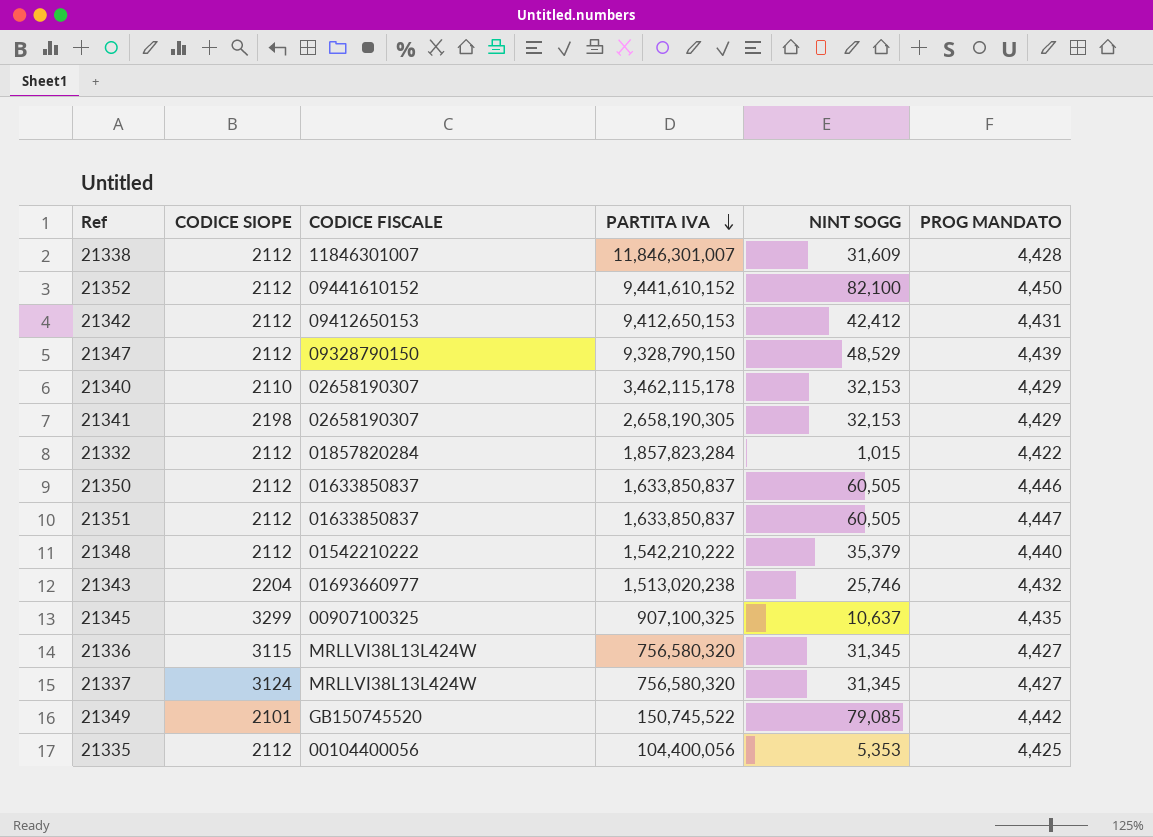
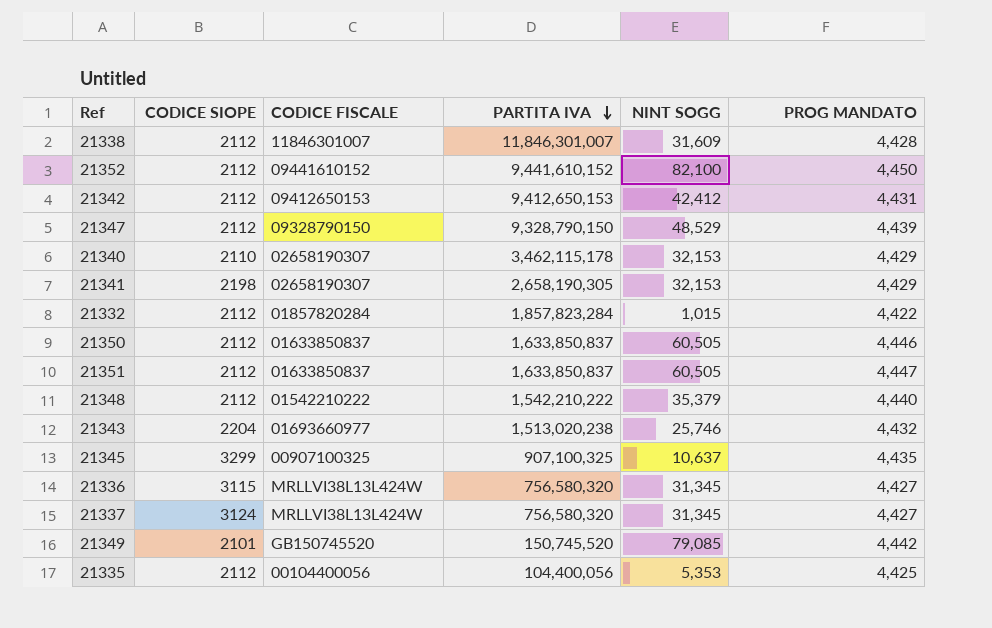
21349 | PARTITA IVA: 150,745,522 -> 150,745,520

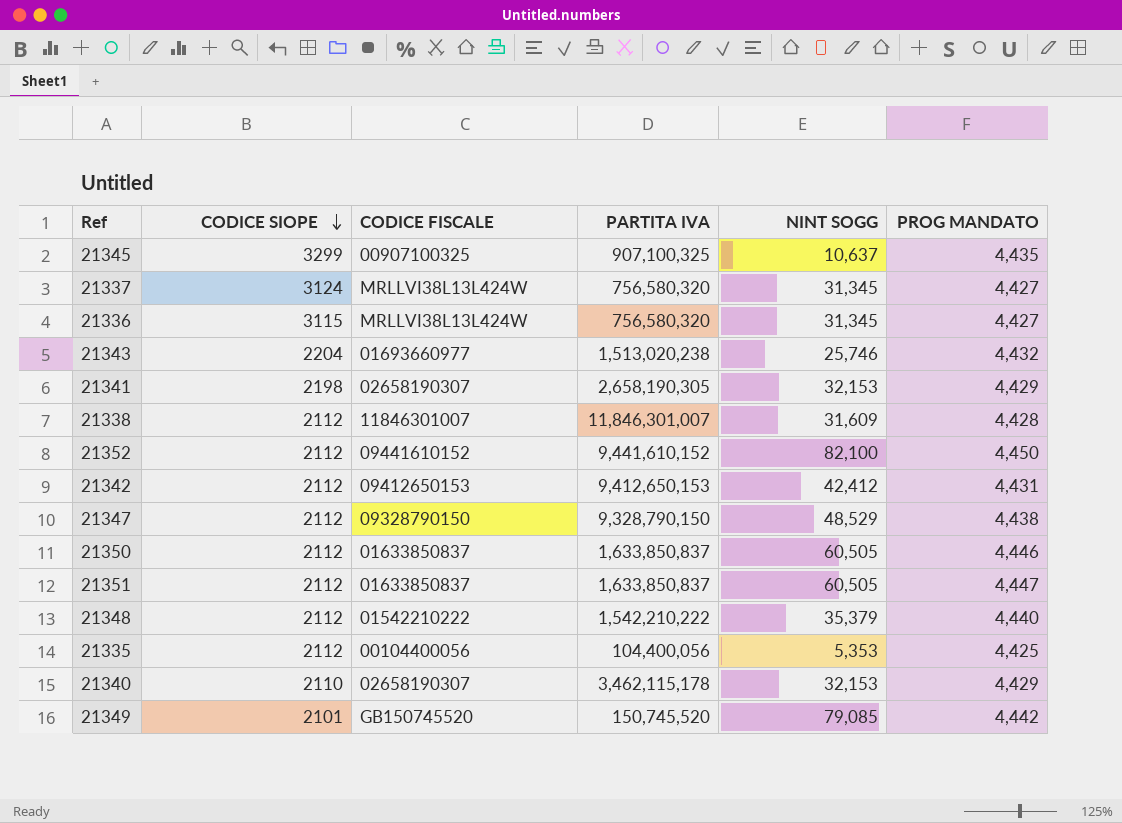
row order: PARTITA IVA descending -> CODICE SIOPE descending
row 21332: 2112 | 01857820284 | 1,857,823,284 | 1,015 | 4,422 -> none
21347 | PROG MANDATO: 4,439 -> 4,438

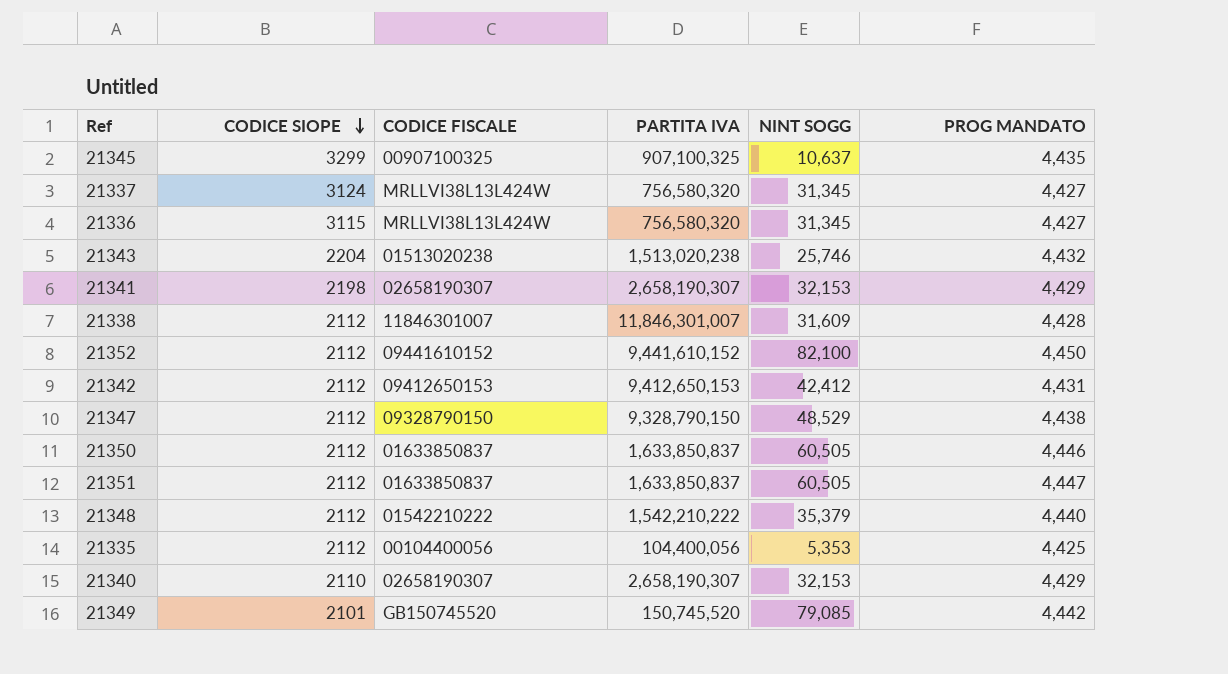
21343 | CODICE FISCALE: 01693660977 -> 01513020238
21341 | PARTITA IVA: 2,658,190,305 -> 2,658,190,307
21340 | PARTITA IVA: 3,462,115,178 -> 2,658,190,307

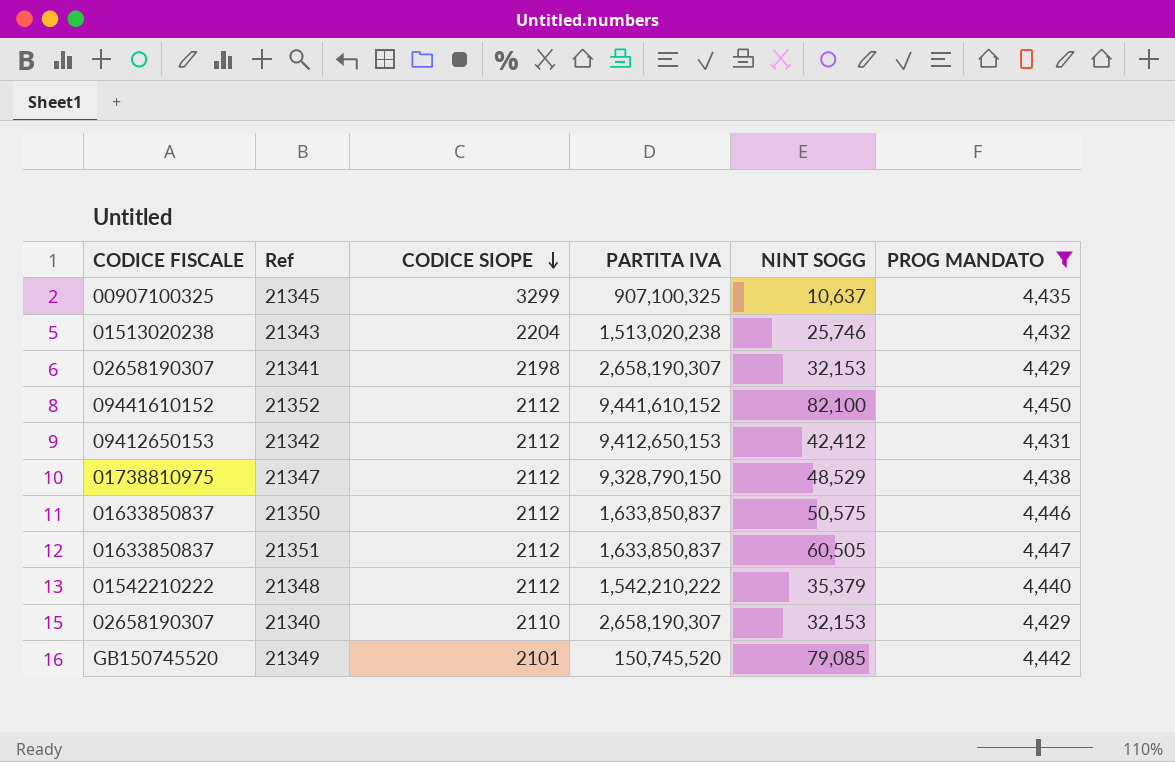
filter: none -> PROG MANDATO >= 4,429
column CODICE FISCALE | position: 3 -> 1
21347 | CODICE FISCALE: 09328790150 -> 01738810975
21350 | NINT SOGG: 60,505 -> 50,575

